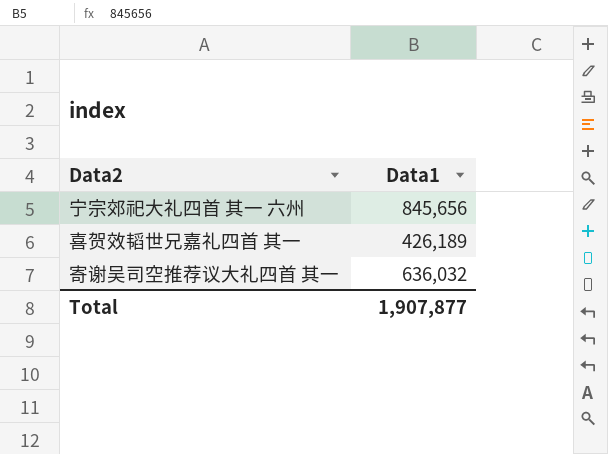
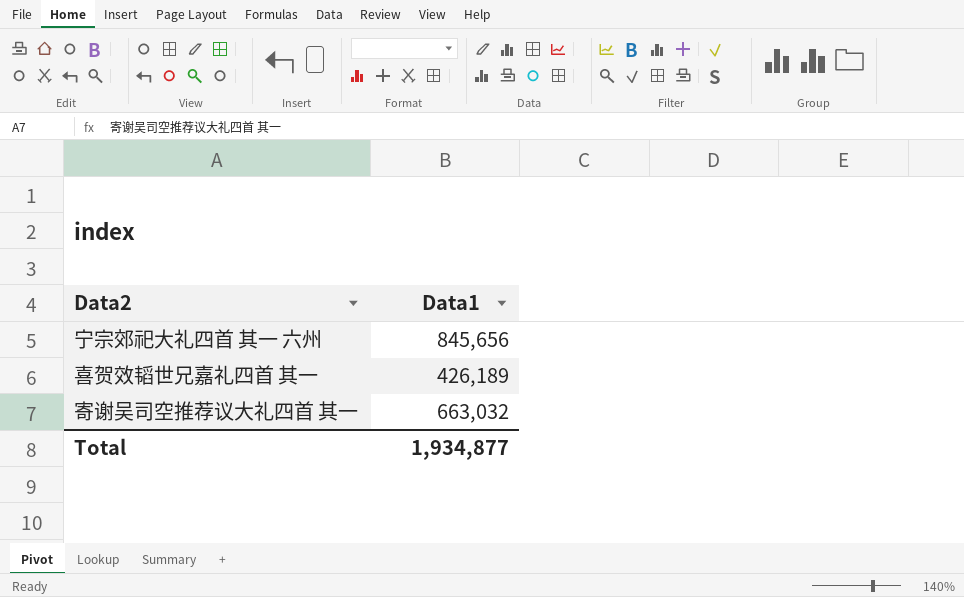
寄谢吴司空推荐议大礼四首 其一 | Data1: 636,032 -> 663,032
Total | Data1: 1,907,877 -> 1,934,877

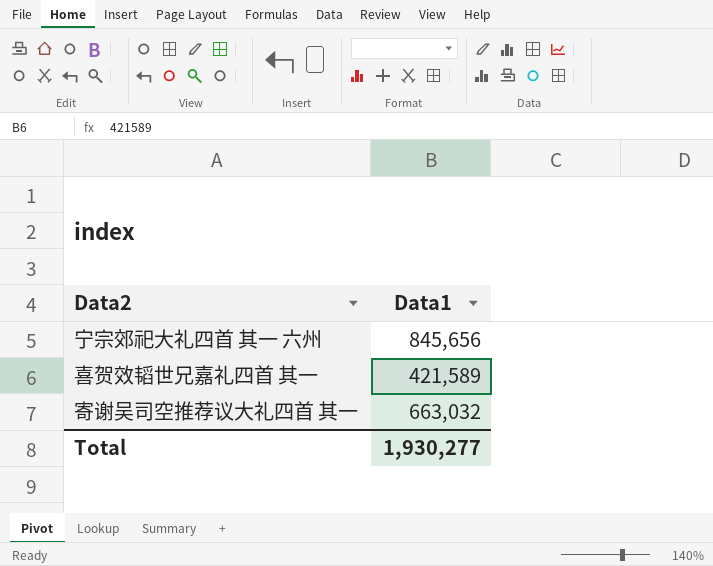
喜贺效韬世兄嘉礼四首 其一 | Data1: 426,189 -> 421,589
Total | Data1: 1,934,877 -> 1,930,277

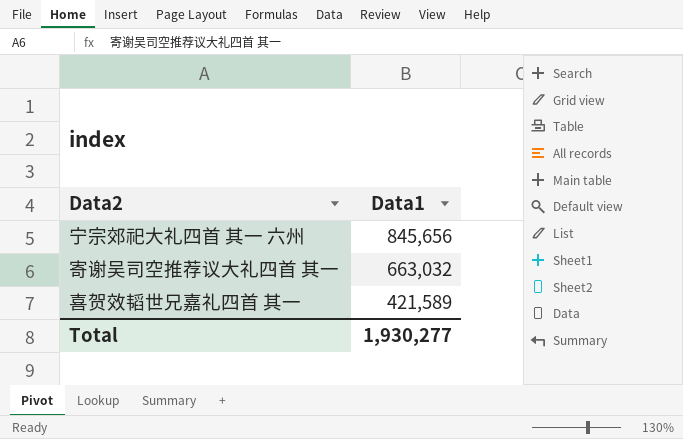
row order: none -> Data1 descending

